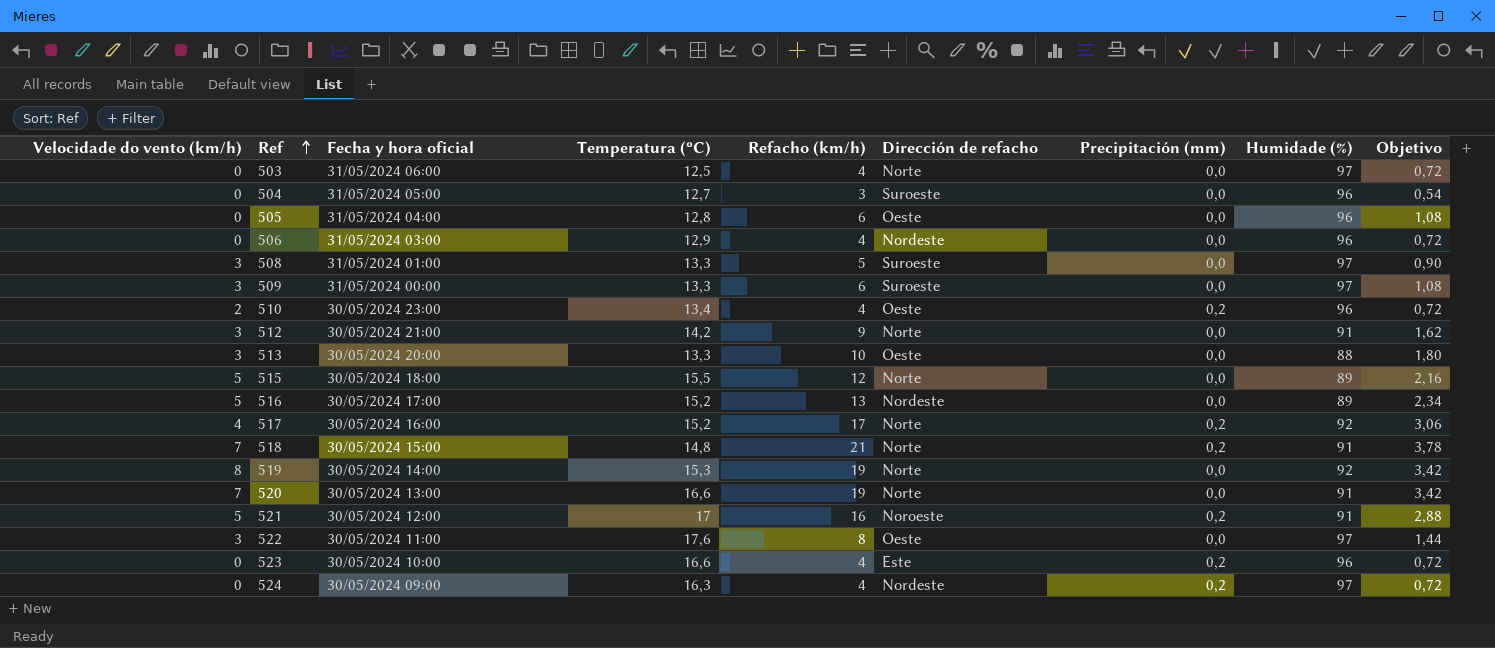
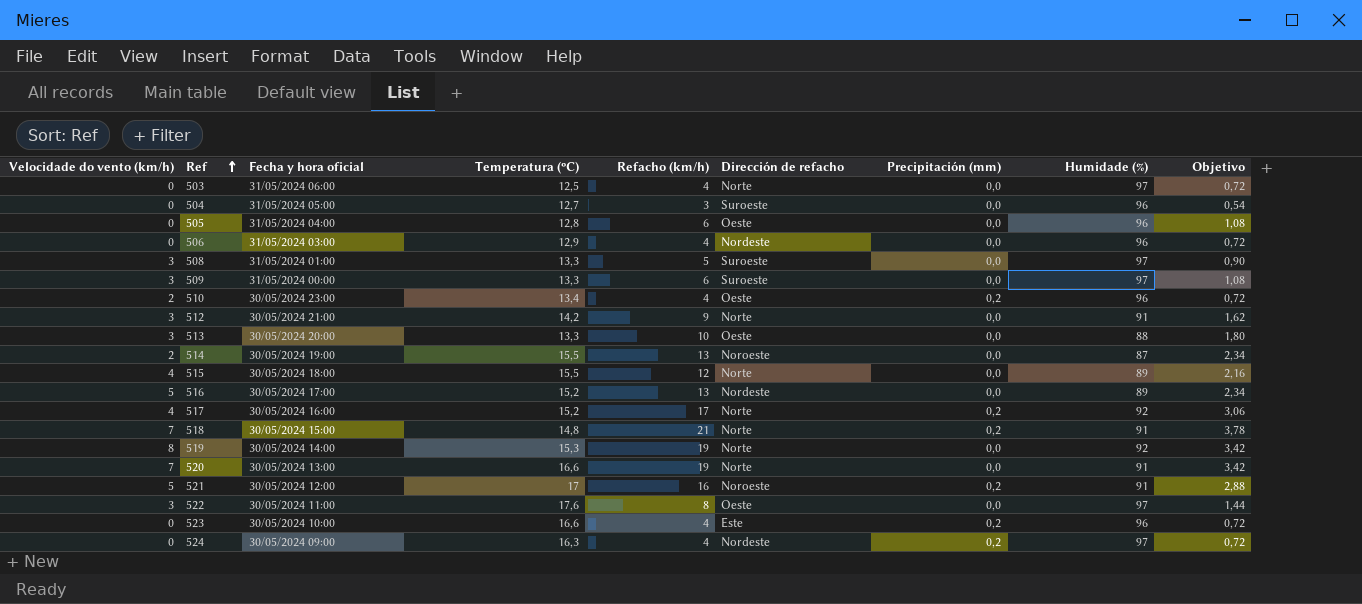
row 514: none -> 2 | 30/05/2024 19:00 | 15,5 | 13 | Noroeste | 0,0 | 87 | 2,34
515 | Velocidade do vento (km/h): 5 -> 4

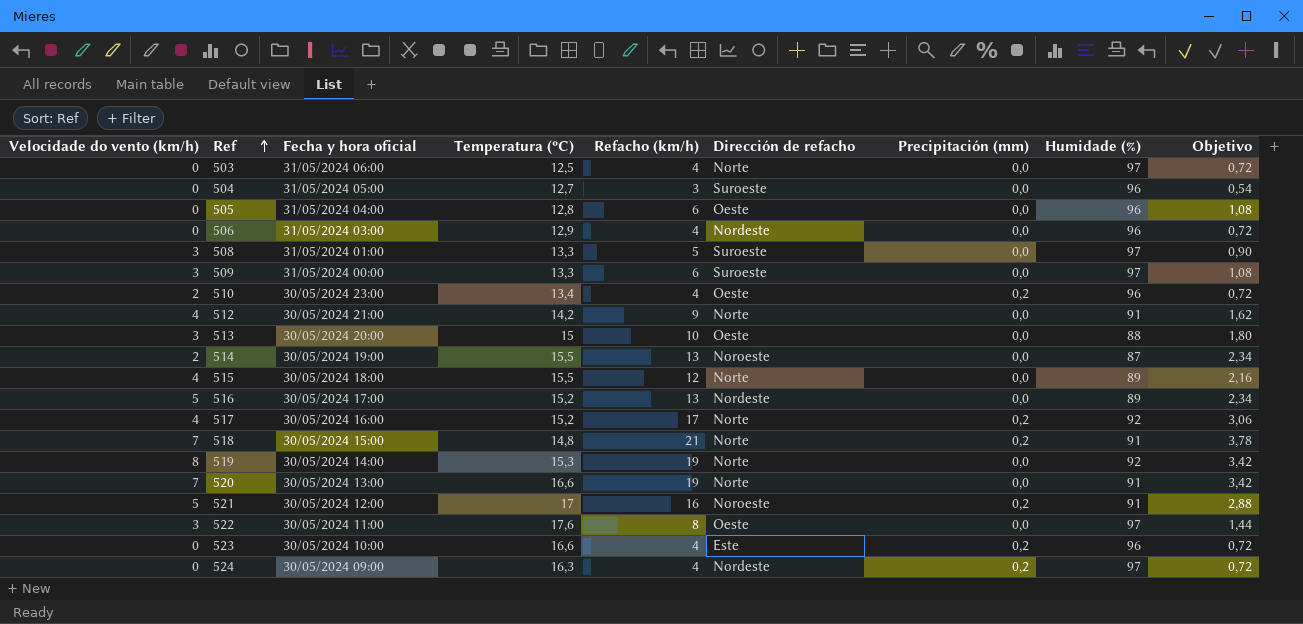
512 | Velocidade do vento (km/h): 3 -> 4
513 | Temperatura (ºC): 13,3 -> 15

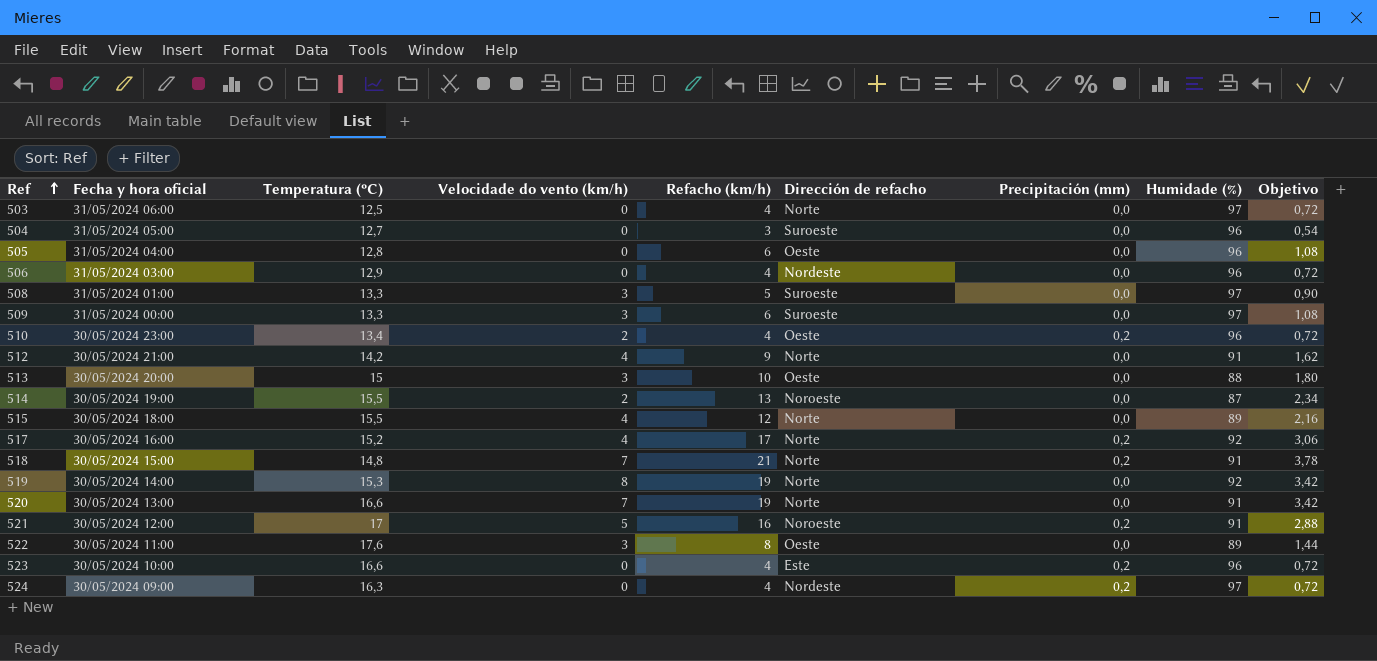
column Velocidade do vento (km/h) | position: 1 -> 4
row 516: 5 | 30/05/2024 17:00 | 15,2 | 13 | Nordeste | 0,0 | 89 | 2,34 -> none
522 | Humidade (%): 97 -> 89

